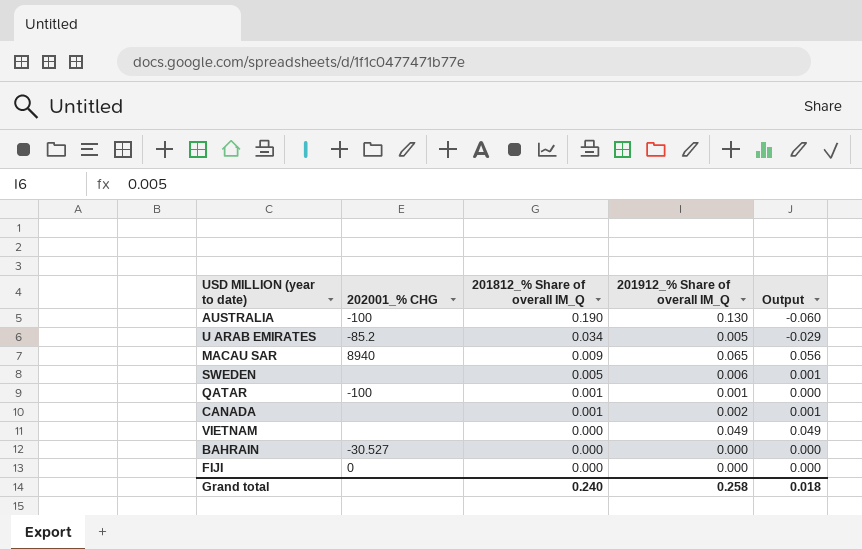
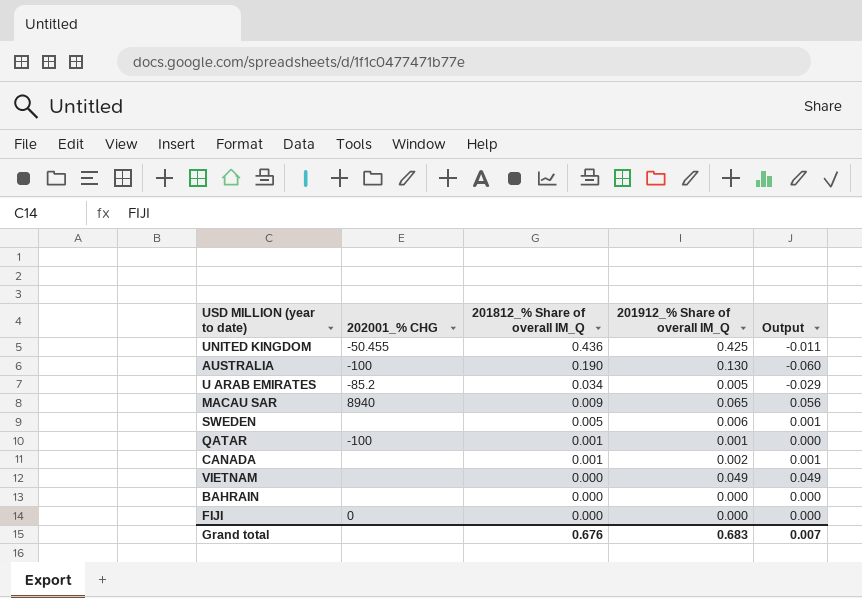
row UNITED KINGDOM: none -> -50.455 | 0.436 | 0.425 | -0.011
BAHRAIN | 202001_% CHG: -30.527 -> none
Grand total | 201812_% Share of overall IM_Q: 0.240 -> 0.676
Grand total | 201912_% Share of overall IM_Q: 0.258 -> 0.683
Grand total | Output: 0.018 -> 0.007

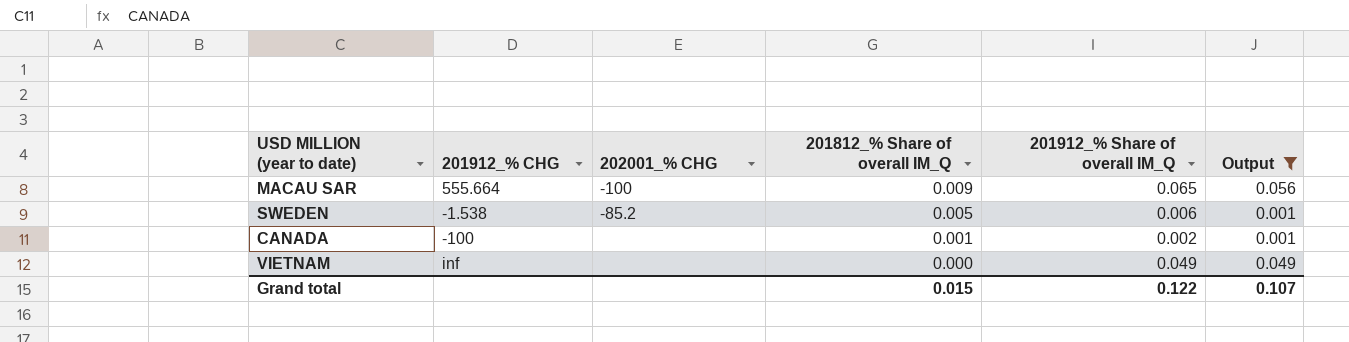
filter: none -> Output >= 0.001
column 201912_% CHG | position: none -> 2
MACAU SAR | 202001_% CHG: 8940 -> -100
SWEDEN | 202001_% CHG: none -> -85.2
Grand total | 201812_% Share of overall IM_Q: 0.676 -> 0.015
Grand total | 201912_% Share of overall IM_Q: 0.683 -> 0.122
Grand total | Output: 0.007 -> 0.107

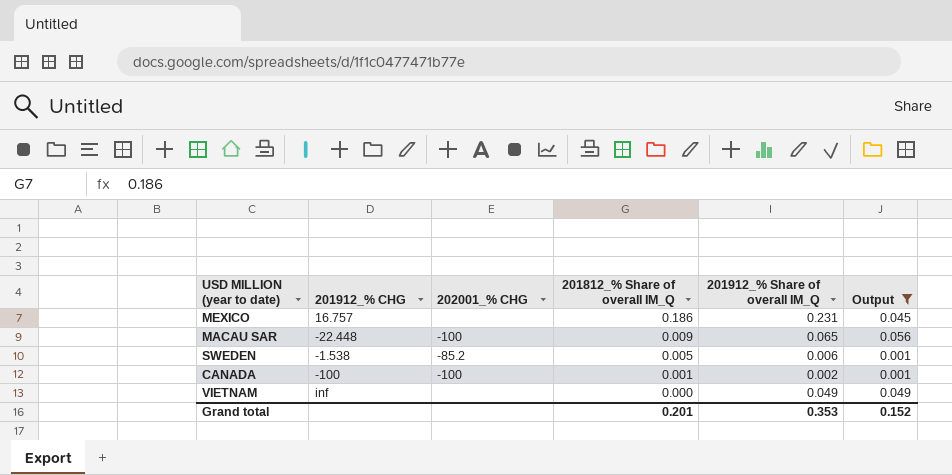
row MEXICO: none -> 16.757 | none | 0.186 | 0.231 | 0.045
MACAU SAR | 201912_% CHG: 555.664 -> -22.448
CANADA | 202001_% CHG: none -> -100
Grand total | 201812_% Share of overall IM_Q: 0.015 -> 0.201
Grand total | 201912_% Share of overall IM_Q: 0.122 -> 0.353
Grand total | Output: 0.107 -> 0.152

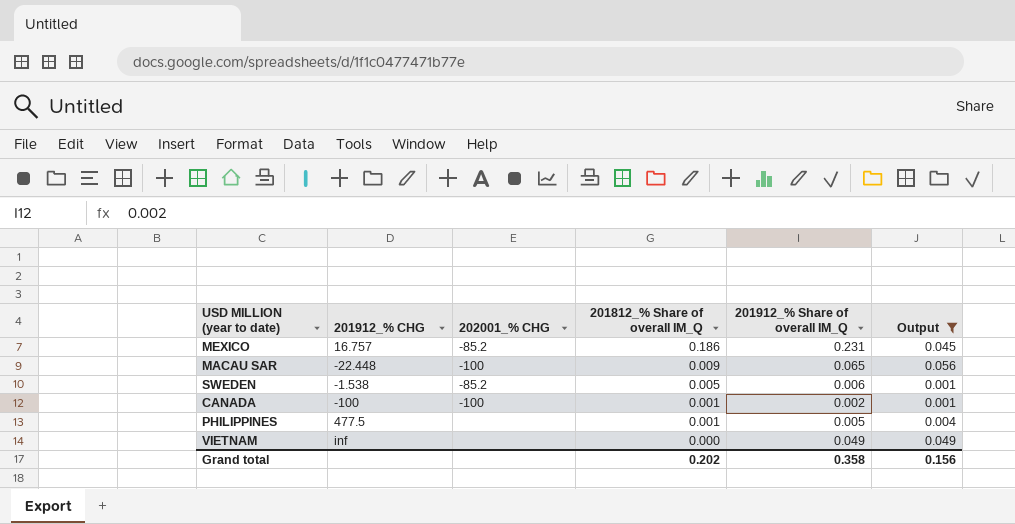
MEXICO | 202001_% CHG: none -> -85.2
row PHILIPPINES: none -> 477.5 | none | 0.001 | 0.005 | 0.004
Grand total | 201812_% Share of overall IM_Q: 0.201 -> 0.202
Grand total | 201912_% Share of overall IM_Q: 0.353 -> 0.358
Grand total | Output: 0.152 -> 0.156

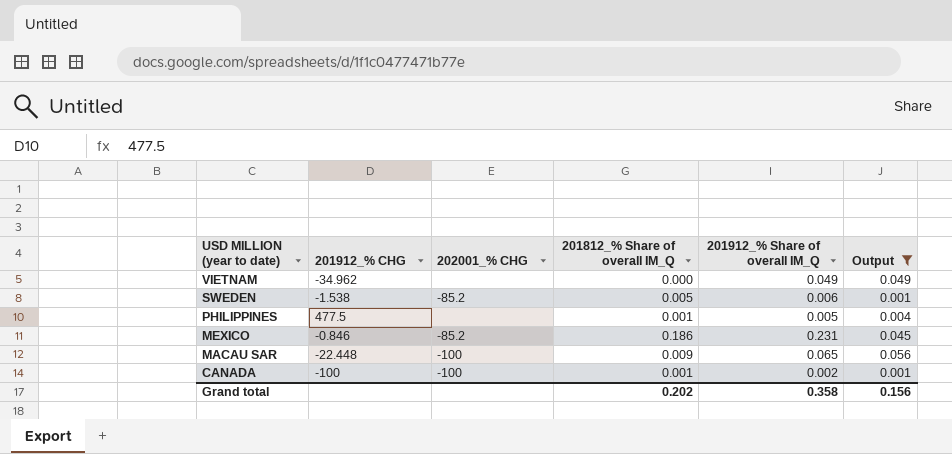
row order: 201812_% Share of overall IM_Q descending -> USD MILLION (year to date) descending
VIETNAM | 201912_% CHG: inf -> -34.962
MEXICO | 201912_% CHG: 16.757 -> -0.846

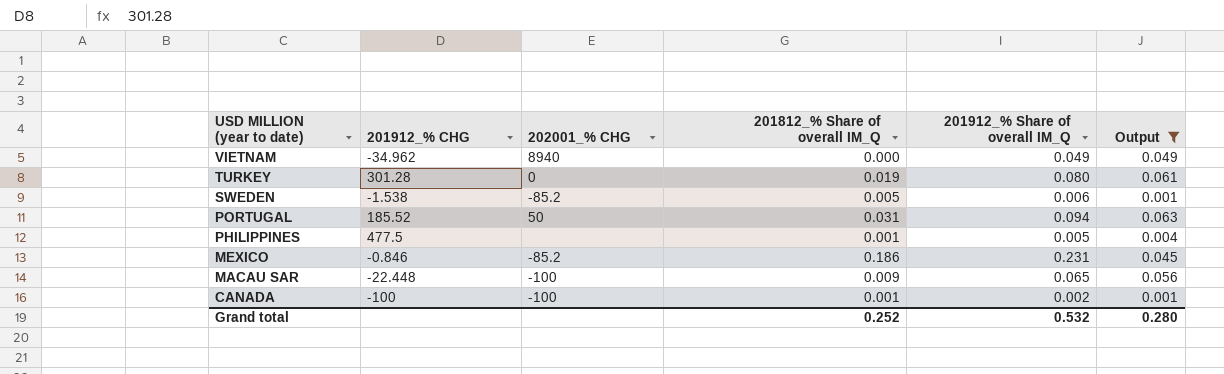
VIETNAM | 202001_% CHG: none -> 8940
row TURKEY: none -> 301.28 | 0 | 0.019 | 0.080 | 0.061
row PORTUGAL: none -> 185.52 | 50 | 0.031 | 0.094 | 0.063
Grand total | 201812_% Share of overall IM_Q: 0.202 -> 0.252
Grand total | 201912_% Share of overall IM_Q: 0.358 -> 0.532
Grand total | Output: 0.156 -> 0.280

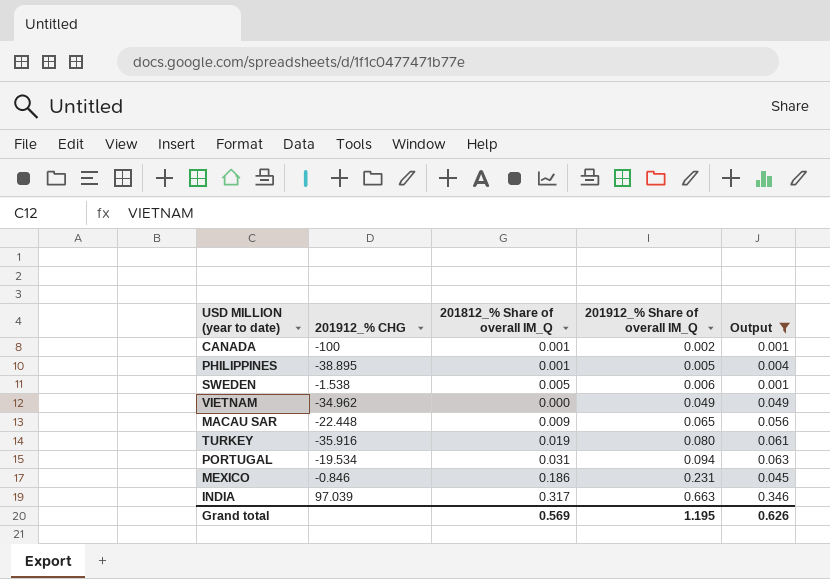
row order: USD MILLION (year to date) descending -> 201912_% Share of overall IM_Q ascending
column 202001_% CHG | position: 3 -> none
PHILIPPINES | 201912_% CHG: 477.5 -> -38.895
TURKEY | 201912_% CHG: 301.28 -> -35.916
PORTUGAL | 201912_% CHG: 185.52 -> -19.534
row INDIA: none -> 97.039 | 0.317 | 0.663 | 0.346
Grand total | 201812_% Share of overall IM_Q: 0.252 -> 0.569
Grand total | 201912_% Share of overall IM_Q: 0.532 -> 1.195
Grand total | Output: 0.280 -> 0.626

